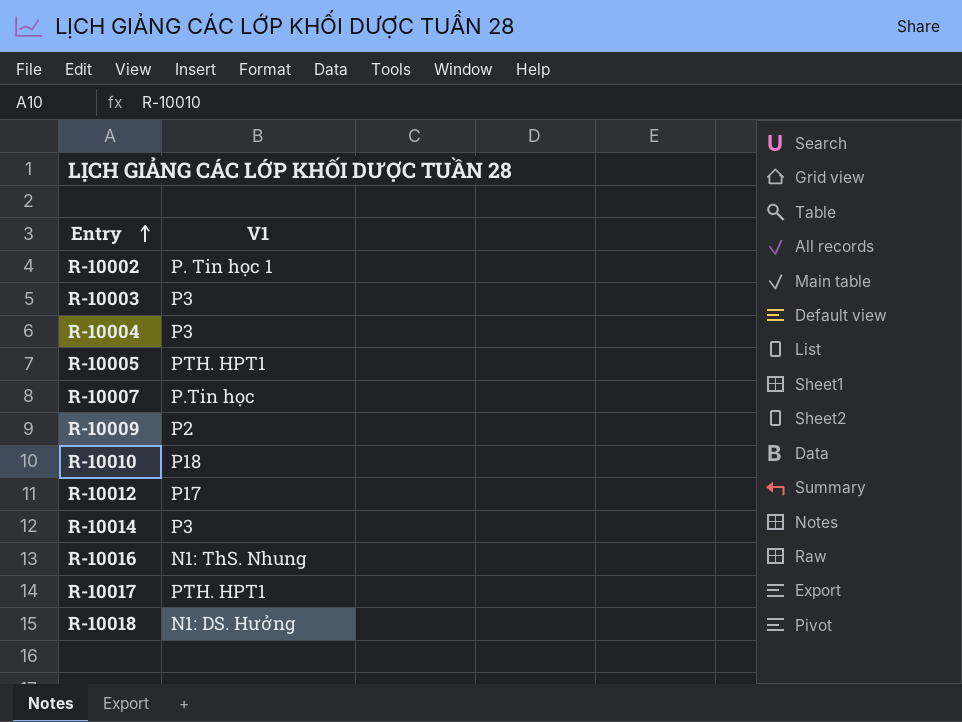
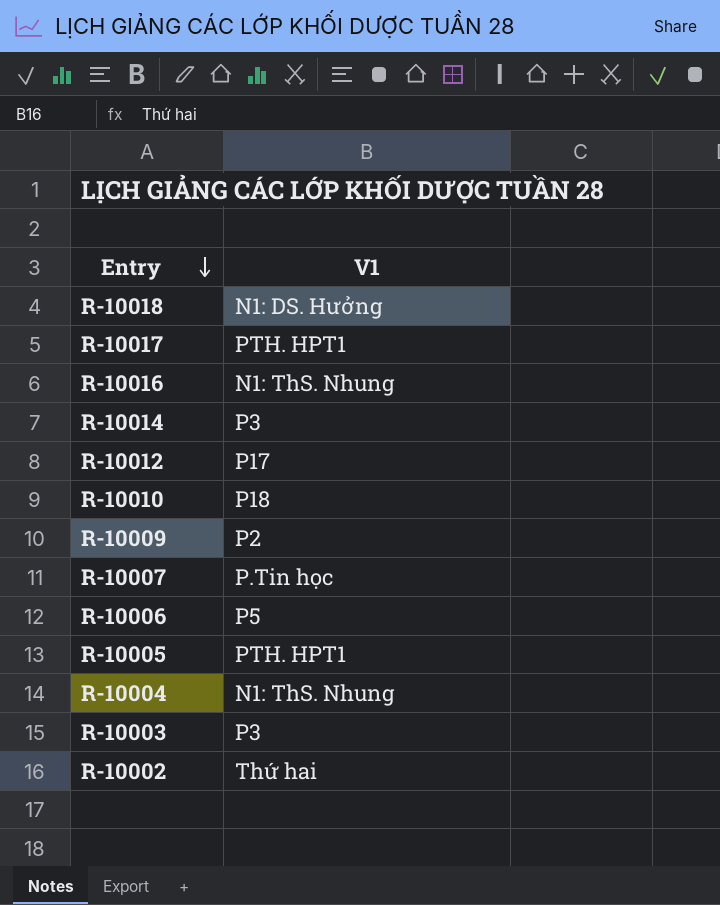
row order: Entry ascending -> Entry descending
row R-10006: none -> P5
R-10004 | V1: P3 -> N1: ThS. Nhung
R-10002 | V1: P. Tin học 1 -> Thứ hai

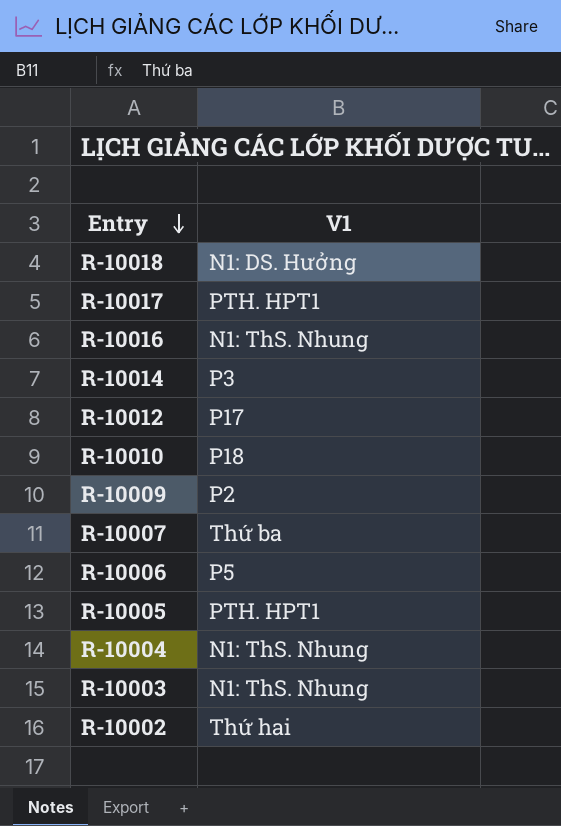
R-10007 | V1: P.Tin học -> Thứ ba
R-10003 | V1: P3 -> N1: ThS. Nhung

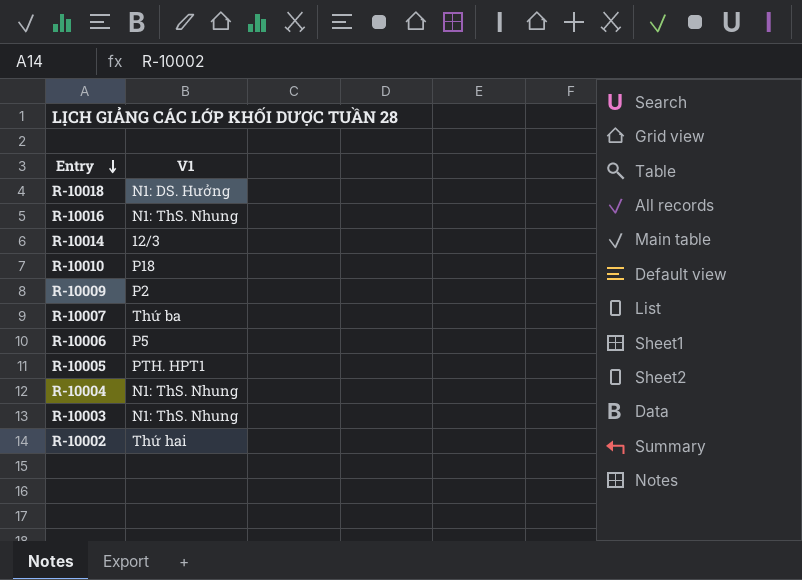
row R-10017: PTH. HPT1 -> none
row R-10012: P17 -> none
R-10014 | V1: P3 -> 12/3

